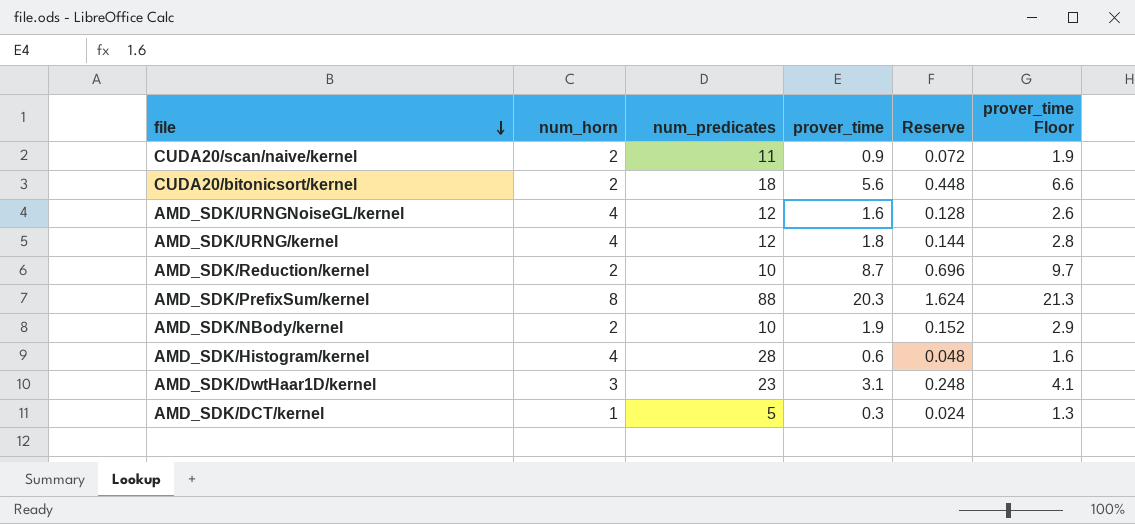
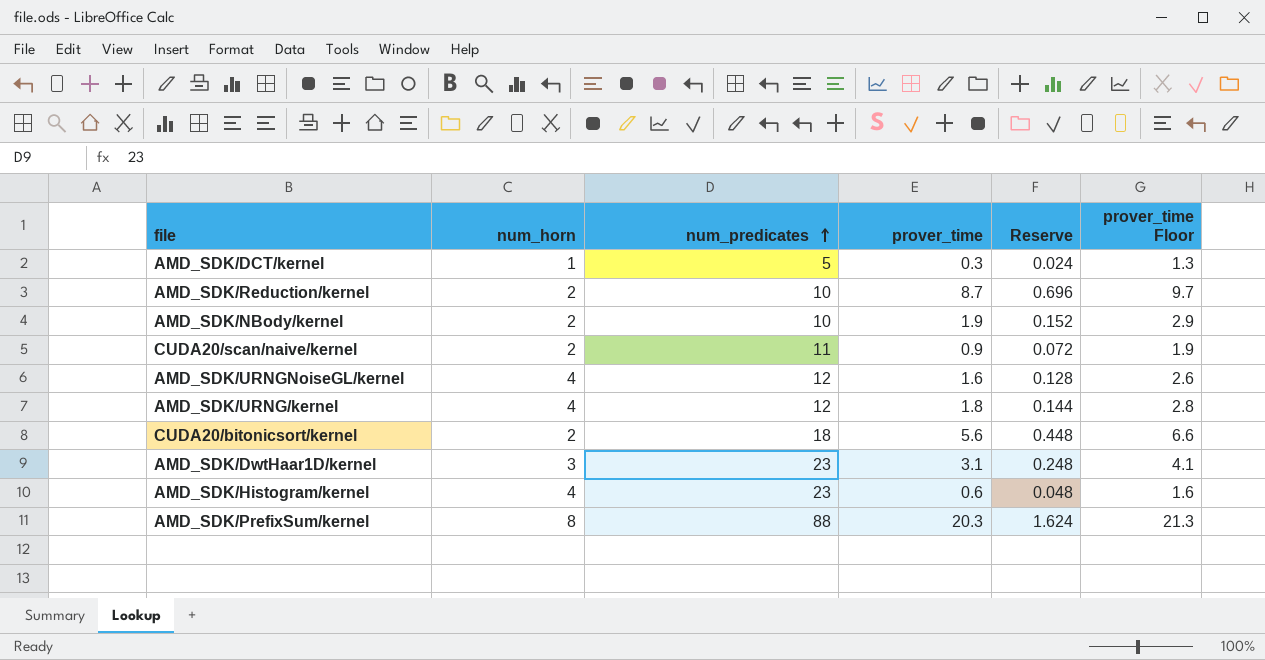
row order: file descending -> num_predicates ascending
AMD_SDK/Histogram/kernel | num_predicates: 28 -> 23

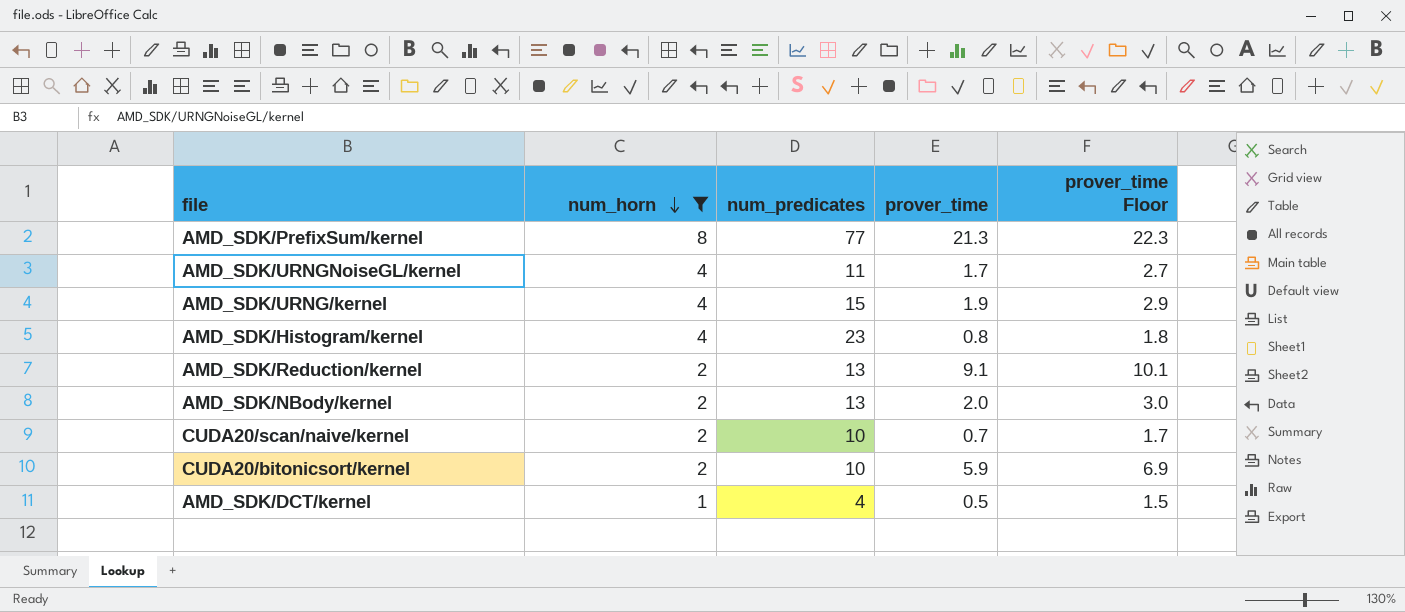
filter: none -> num_horn != 3
row order: num_predicates ascending -> num_horn descending
column Reserve | formula: [prover_time] * 0.08 -> none
AMD_SDK/PrefixSum/kernel | num_predicates: 88 -> 77
AMD_SDK/PrefixSum/kernel | prover_time: 20.3 -> 21.3
AMD_SDK/PrefixSum/kernel | prover_time Floor: 21.3 -> 22.3
AMD_SDK/URNGNoiseGL/kernel | num_predicates: 12 -> 11
AMD_SDK/URNGNoiseGL/kernel | prover_time: 1.6 -> 1.7
AMD_SDK/URNGNoiseGL/kernel | prover_time Floor: 2.6 -> 2.7
AMD_SDK/URNG/kernel | num_predicates: 12 -> 15
AMD_SDK/URNG/kernel | prover_time: 1.8 -> 1.9
AMD_SDK/URNG/kernel | prover_time Floor: 2.8 -> 2.9
AMD_SDK/Histogram/kernel | prover_time: 0.6 -> 0.8
AMD_SDK/Histogram/kernel | prover_time Floor: 1.6 -> 1.8
AMD_SDK/Reduction/kernel | num_predicates: 10 -> 13
AMD_SDK/Reduction/kernel | prover_time: 8.7 -> 9.1
AMD_SDK/Reduction/kernel | prover_time Floor: 9.7 -> 10.1
AMD_SDK/NBody/kernel | num_predicates: 10 -> 13
AMD_SDK/NBody/kernel | prover_time: 1.9 -> 2.0
AMD_SDK/NBody/kernel | prover_time Floor: 2.9 -> 3.0
CUDA20/scan/naive/kernel | num_predicates: 11 -> 10
CUDA20/scan/naive/kernel | prover_time: 0.9 -> 0.7
CUDA20/scan/naive/kernel | prover_time Floor: 1.9 -> 1.7
CUDA20/bitonicsort/kernel | num_predicates: 18 -> 10
CUDA20/bitonicsort/kernel | prover_time: 5.6 -> 5.9
CUDA20/bitonicsort/kernel | prover_time Floor: 6.6 -> 6.9
AMD_SDK/DCT/kernel | num_predicates: 5 -> 4
AMD_SDK/DCT/kernel | prover_time: 0.3 -> 0.5
AMD_SDK/DCT/kernel | prover_time Floor: 1.3 -> 1.5

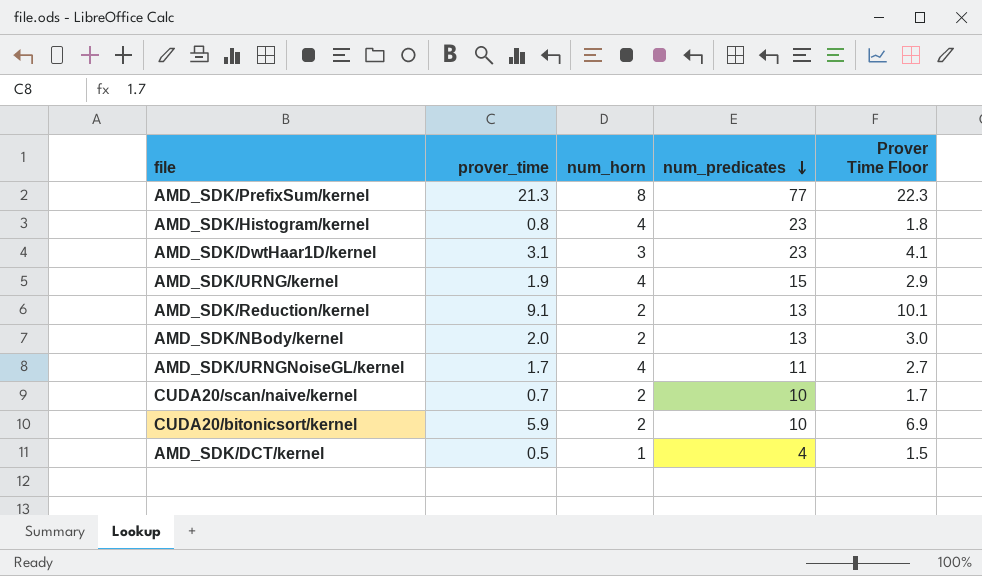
filter: num_horn != 3 -> none
row order: num_horn descending -> num_predicates descending
column prover_time | position: 4 -> 2
column name: prover_time Floor -> Prover Time Floor

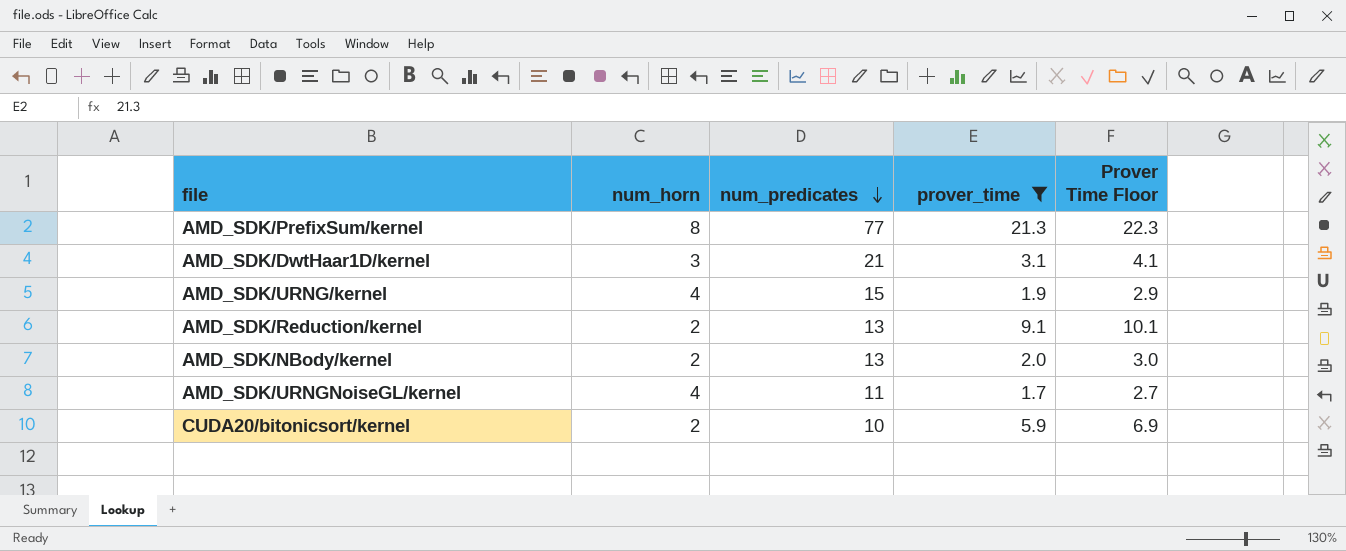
filter: none -> prover_time >= 1.7
column prover_time | position: 2 -> 4
AMD_SDK/DwtHaar1D/kernel | num_predicates: 23 -> 21

